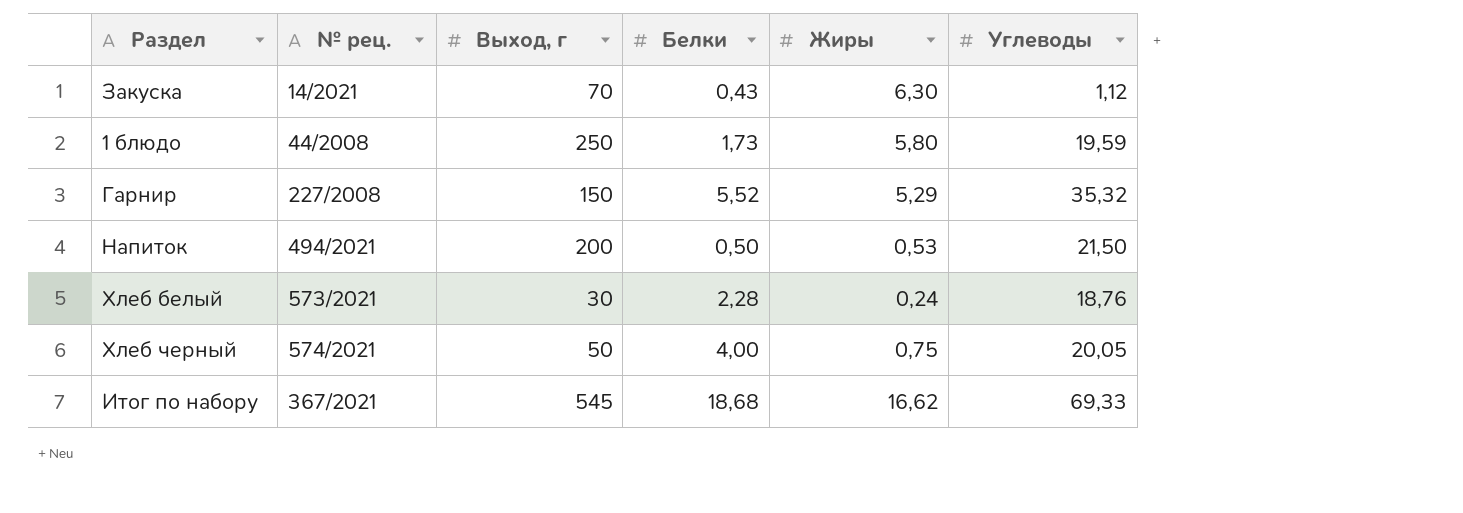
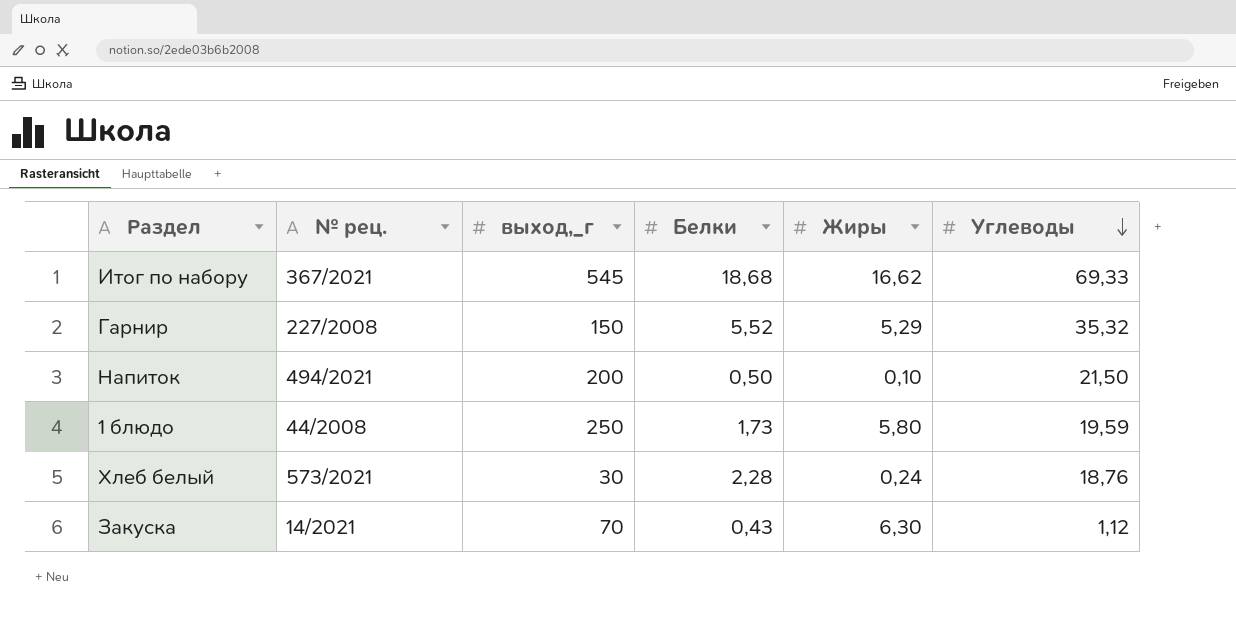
row order: none -> Углеводы descending
column name: Выход, г -> выход,_г
row Хлеб черный: 574/2021 | 50 | 4,00 | 0,75 | 20,05 -> none
Напиток | Жиры: 0,53 -> 0,10

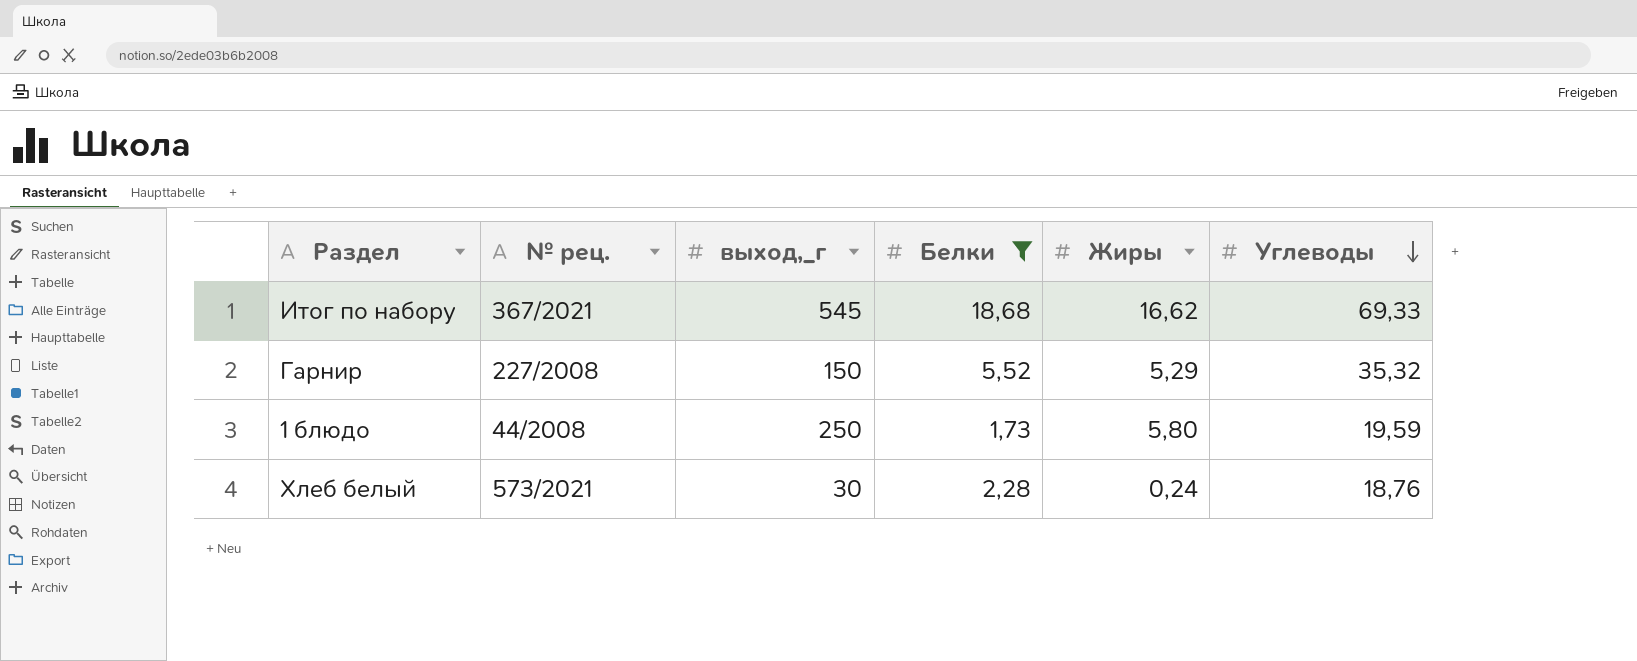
filter: none -> Белки >= 1,73

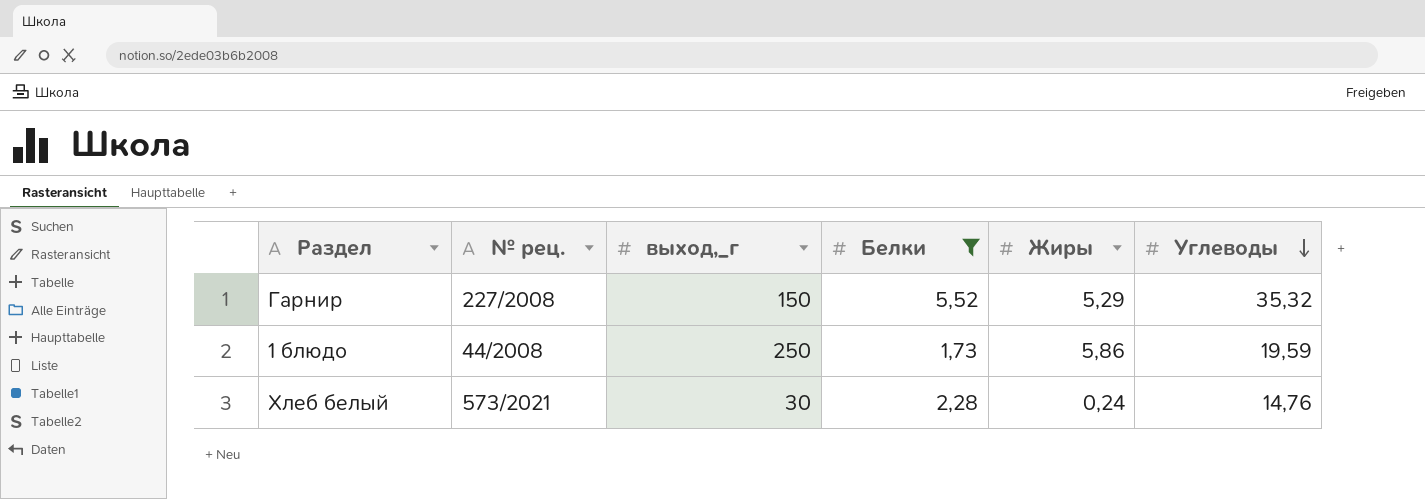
row Итог по набору: 367/2021 | 545 | 18,68 | 16,62 | 69,33 -> none
1 блюдо | Жиры: 5,80 -> 5,86
Хлеб белый | Углеводы: 18,76 -> 14,76

